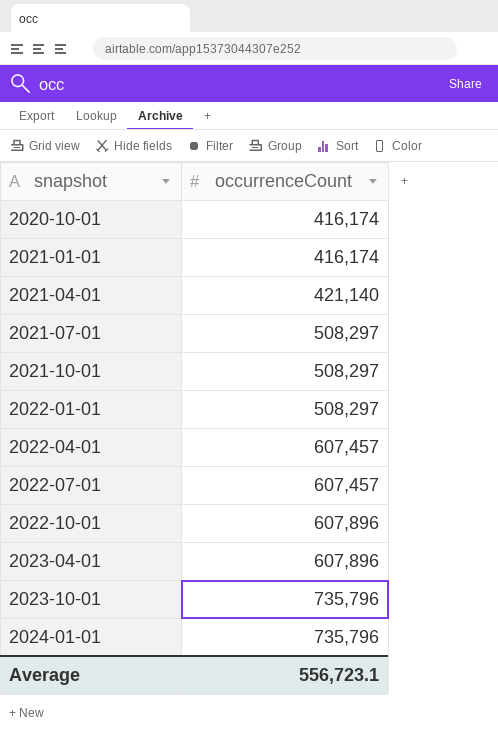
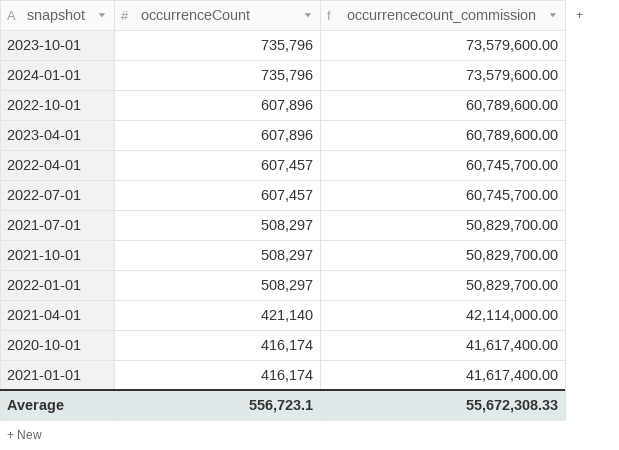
row order: snapshot ascending -> occurrenceCount descending
column occurrencecount_commission | formula: none -> [occurrenceCount] * 100

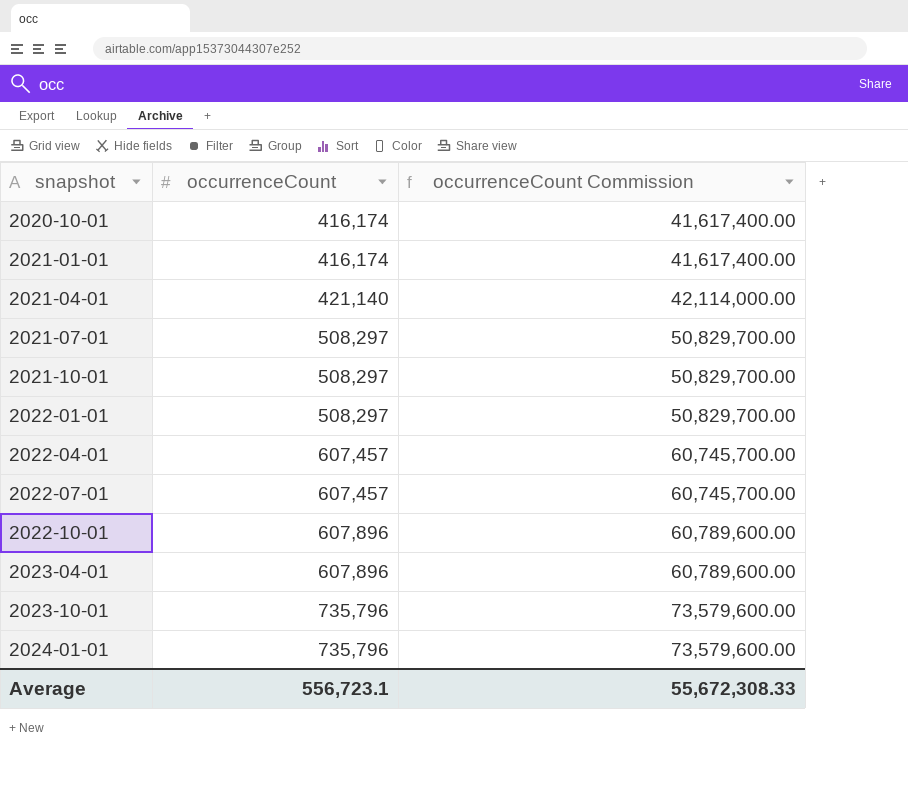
row order: occurrenceCount descending -> snapshot ascending
column name: occurrencecount_commission -> occurrenceCount Commission

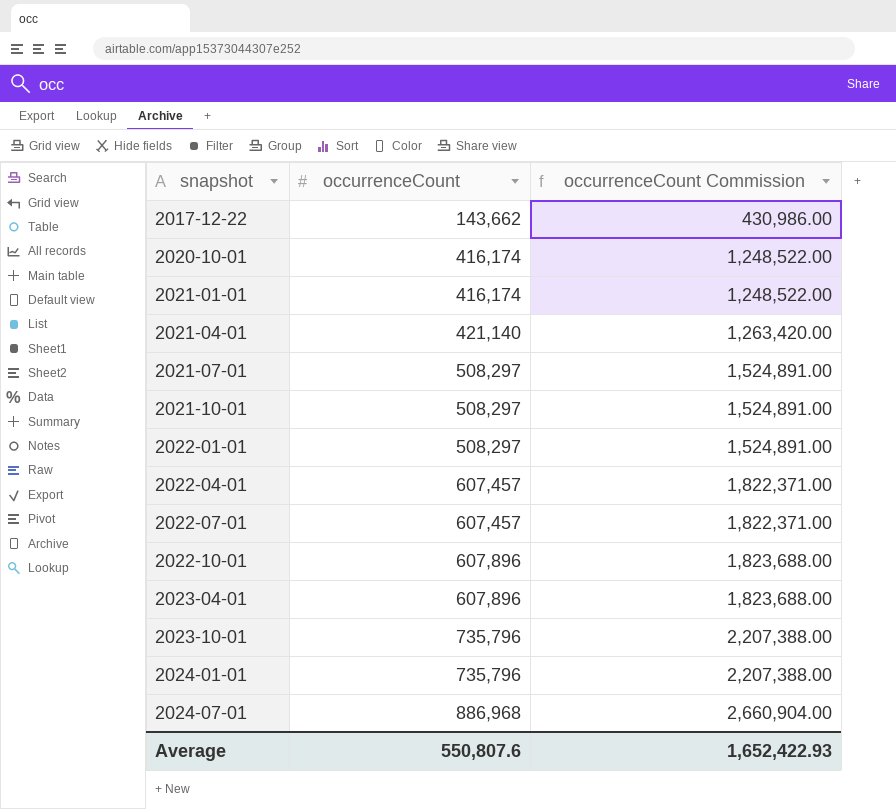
column occurrenceCount Commission | formula: [occurrenceCount] * 100 -> [occurrenceCount] * 3
row 2017-12-22: none -> 143,662 | 430,986.00
row 2024-07-01: none -> 886,968 | 2,660,904.00
Average | occurrenceCount: 556,723.1 -> 550,807.6
Average | occurrenceCount Commission: 55,672,308.33 -> 1,652,422.93

